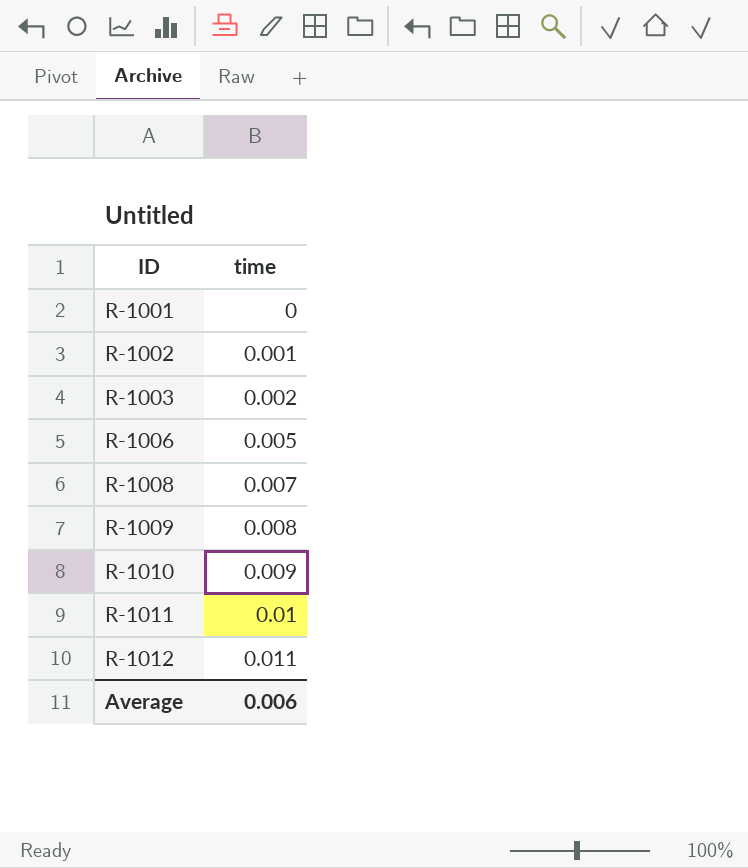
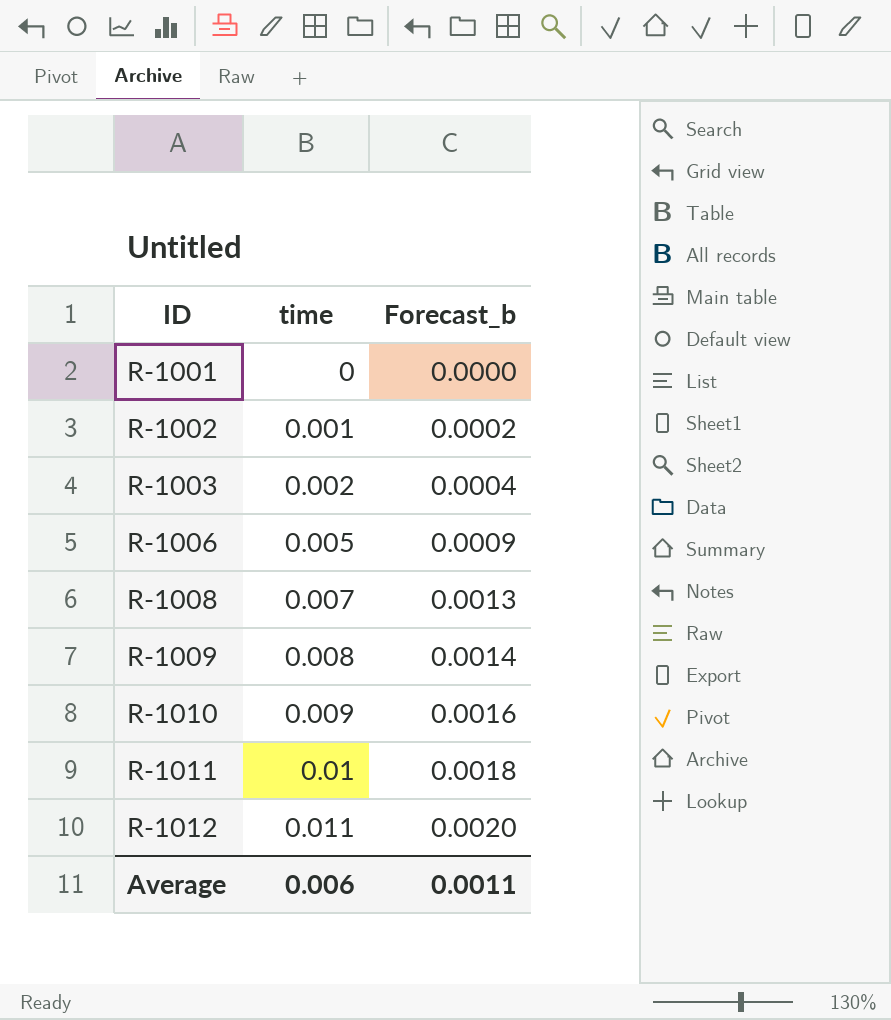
column Forecast_b | formula: none -> [time] * 0.18

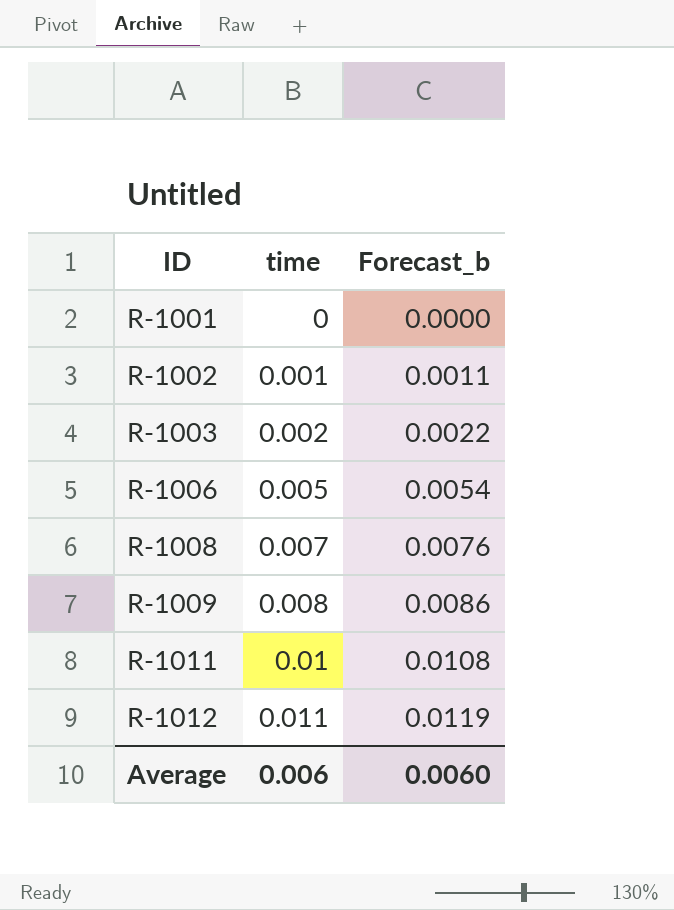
column Forecast_b | formula: [time] * 0.18 -> [time] * 1.08
row R-1010: 0.009 | 0.0016 -> none
Average | Forecast_b: 0.0011 -> 0.0060

